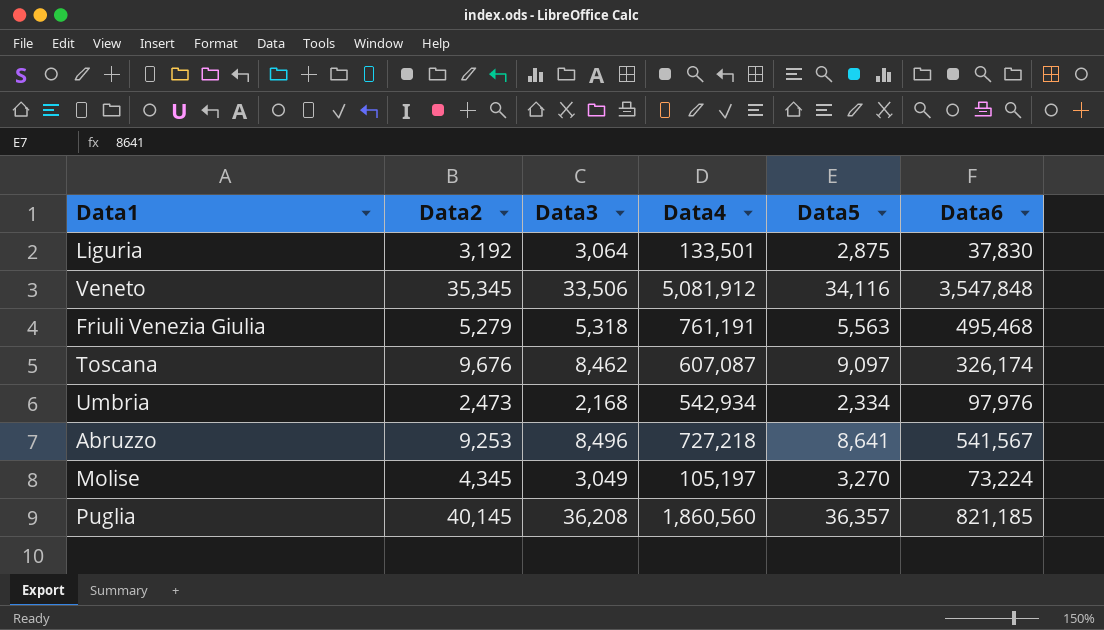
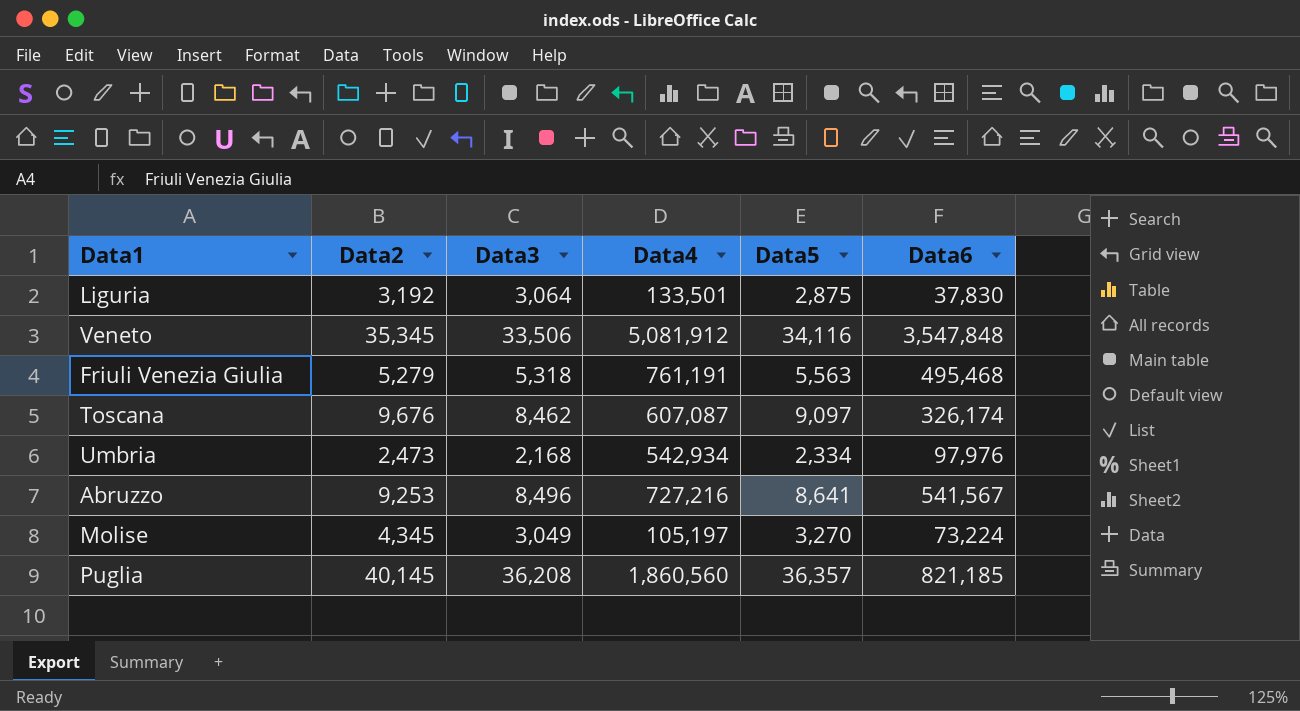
Abruzzo | Data4: 727,218 -> 727,216

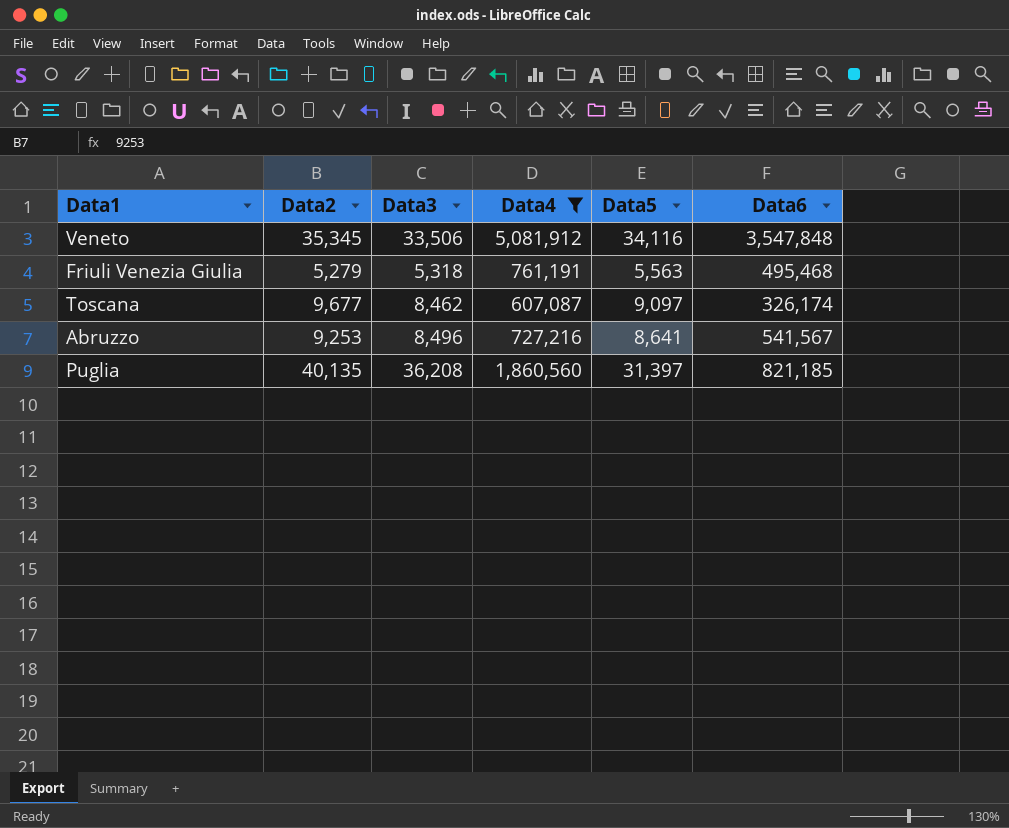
filter: none -> Data4 >= 607,087
Toscana | Data2: 9,676 -> 9,677
Puglia | Data2: 40,145 -> 40,135
Puglia | Data5: 36,357 -> 31,397

